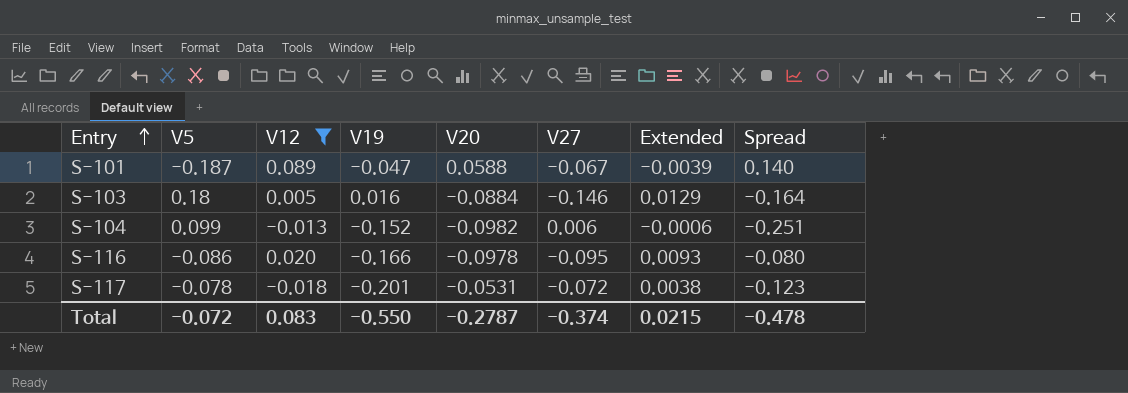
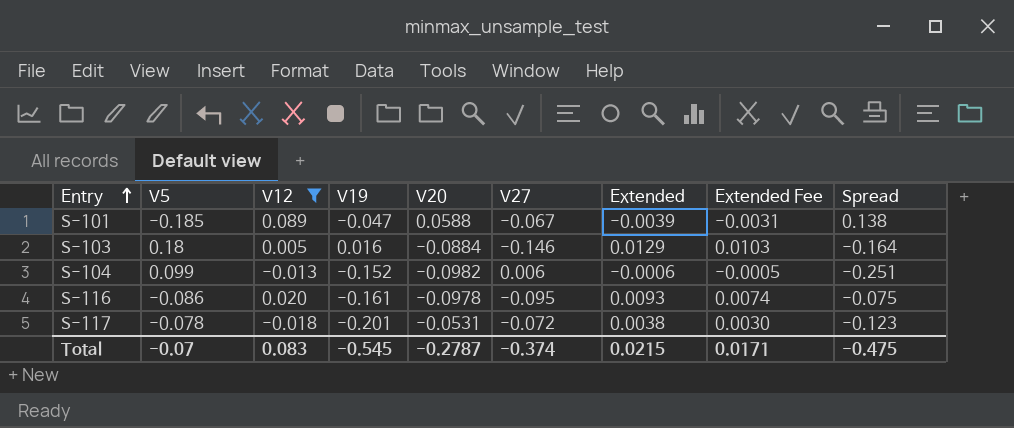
column Extended Fee | formula: none -> [Extended] * 0.8
S-101 | V5: -0.187 -> -0.185
S-101 | Spread: 0.140 -> 0.138
S-116 | V19: -0.166 -> -0.161
S-116 | Spread: -0.080 -> -0.075
Total | V5: -0.072 -> -0.07
Total | V19: -0.550 -> -0.545
Total | Spread: -0.478 -> -0.475

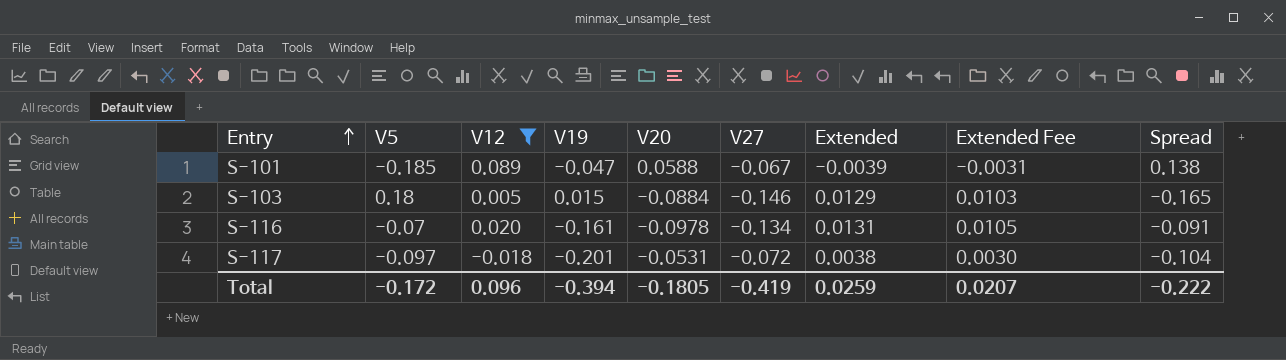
row S-104: 0.099 | -0.013 | -0.152 | -0.0982 | 0.006 | -0.0006 | -0.0005 | -0.251 -> none
S-103 | V19: 0.016 -> 0.015
S-103 | Spread: -0.164 -> -0.165
S-116 | V5: -0.086 -> -0.07
S-116 | V27: -0.095 -> -0.134
S-116 | Extended: 0.0093 -> 0.0131
S-116 | Extended Fee: 0.0074 -> 0.0105
S-116 | Spread: -0.075 -> -0.091
S-117 | V5: -0.078 -> -0.097
S-117 | Spread: -0.123 -> -0.104
Total | V5: -0.07 -> -0.172
Total | V12: 0.083 -> 0.096
Total | V19: -0.545 -> -0.394
Total | V20: -0.2787 -> -0.1805
Total | V27: -0.374 -> -0.419
Total | Extended: 0.0215 -> 0.0259
Total | Extended Fee: 0.0171 -> 0.0207
Total | Spread: -0.475 -> -0.222

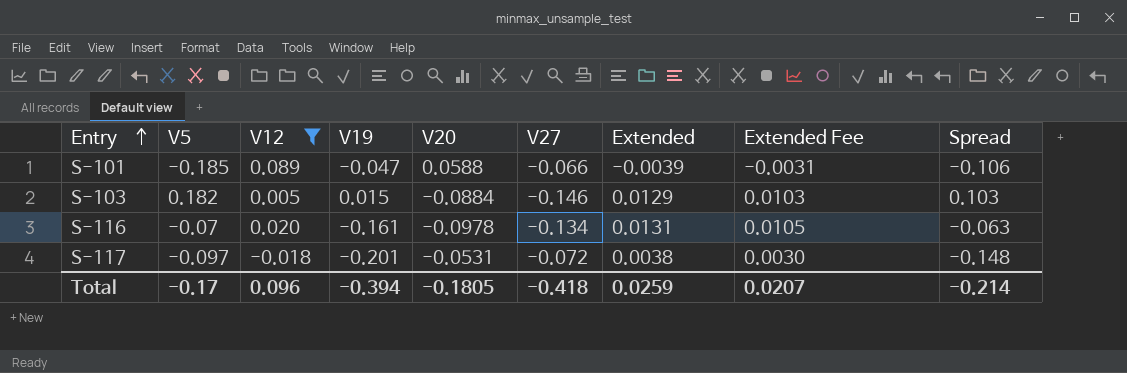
column Spread | formula: [V19] - [V5] -> [V19] - [V20]
S-101 | V27: -0.067 -> -0.066
S-103 | V5: 0.18 -> 0.182
Total | V5: -0.172 -> -0.17
Total | V27: -0.419 -> -0.418
Total | Spread: -0.222 -> -0.214

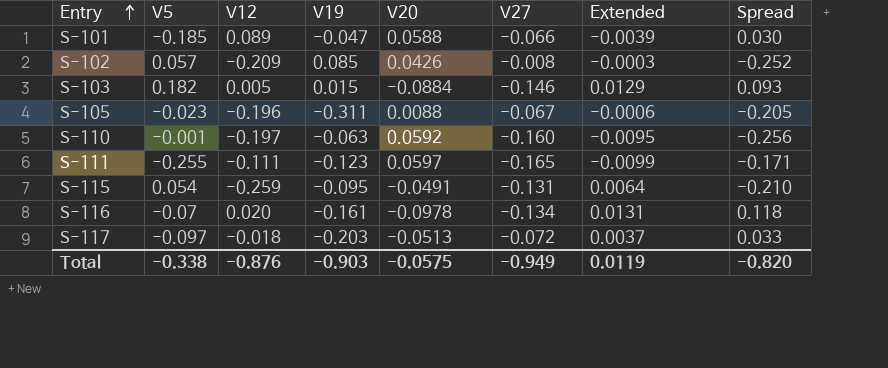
filter: V12 >= -0.018 -> none
column Extended Fee | formula: [Extended] * 0.8 -> none
column Spread | formula: [V19] - [V20] -> [V12] - [V20]
S-117 | V19: -0.201 -> -0.203
S-117 | V20: -0.0531 -> -0.0513
S-117 | Extended: 0.0038 -> 0.0037
Total | V5: -0.17 -> -0.338
Total | V12: 0.096 -> -0.876
Total | V19: -0.394 -> -0.903
Total | V20: -0.1805 -> -0.0575
Total | V27: -0.418 -> -0.949
Total | Extended: 0.0259 -> 0.0119
Total | Spread: -0.214 -> -0.820

